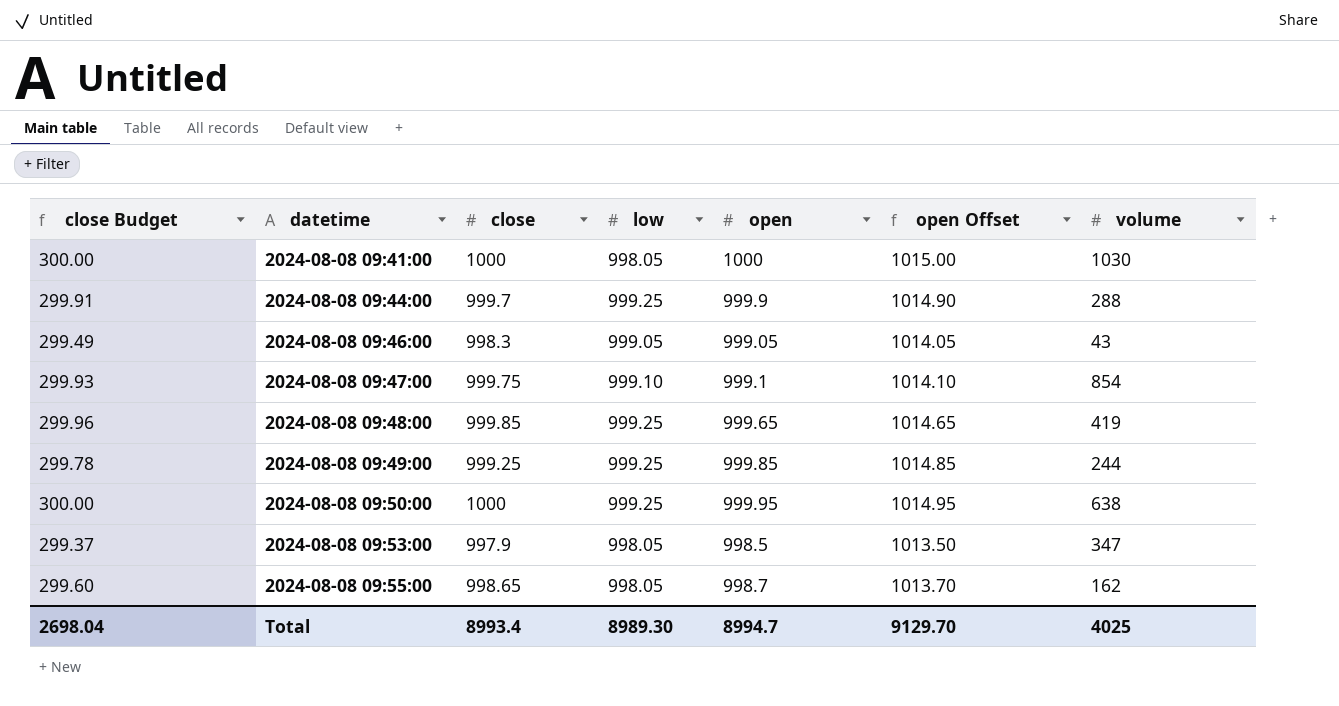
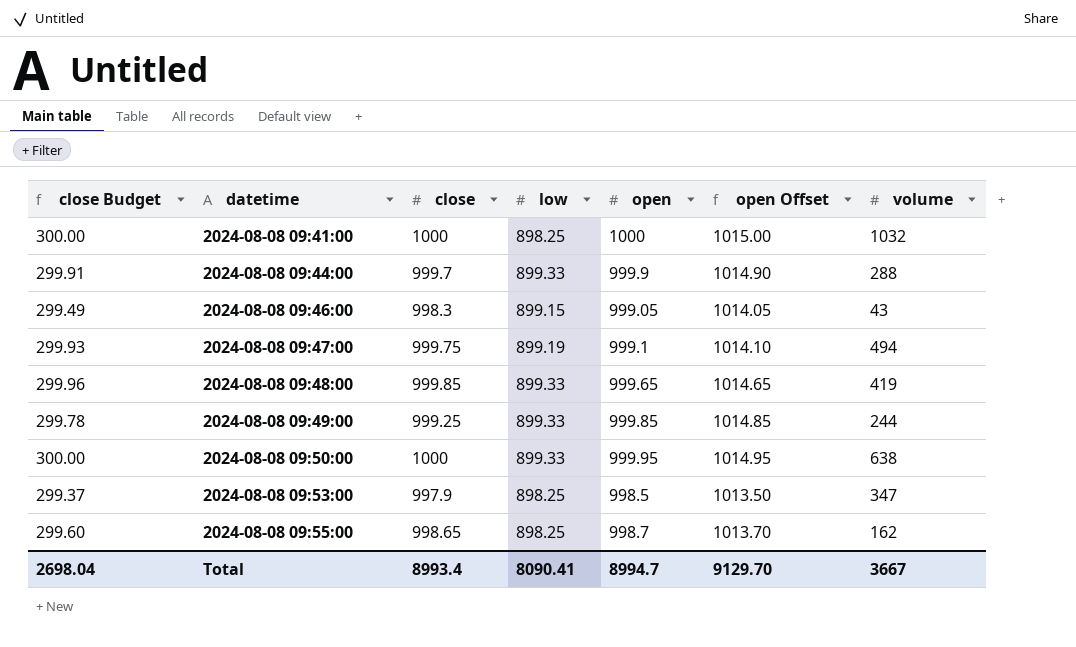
2024-08-08 09:41:00 | low: 998.05 -> 898.25
2024-08-08 09:41:00 | volume: 1030 -> 1032
2024-08-08 09:44:00 | low: 999.25 -> 899.33
2024-08-08 09:46:00 | low: 999.05 -> 899.15
2024-08-08 09:47:00 | low: 999.10 -> 899.19
2024-08-08 09:47:00 | volume: 854 -> 494
2024-08-08 09:48:00 | low: 999.25 -> 899.33
2024-08-08 09:49:00 | low: 999.25 -> 899.33
2024-08-08 09:50:00 | low: 999.25 -> 899.33
2024-08-08 09:53:00 | low: 998.05 -> 898.25
2024-08-08 09:55:00 | low: 998.05 -> 898.25
Total | low: 8989.30 -> 8090.41
Total | volume: 4025 -> 3667

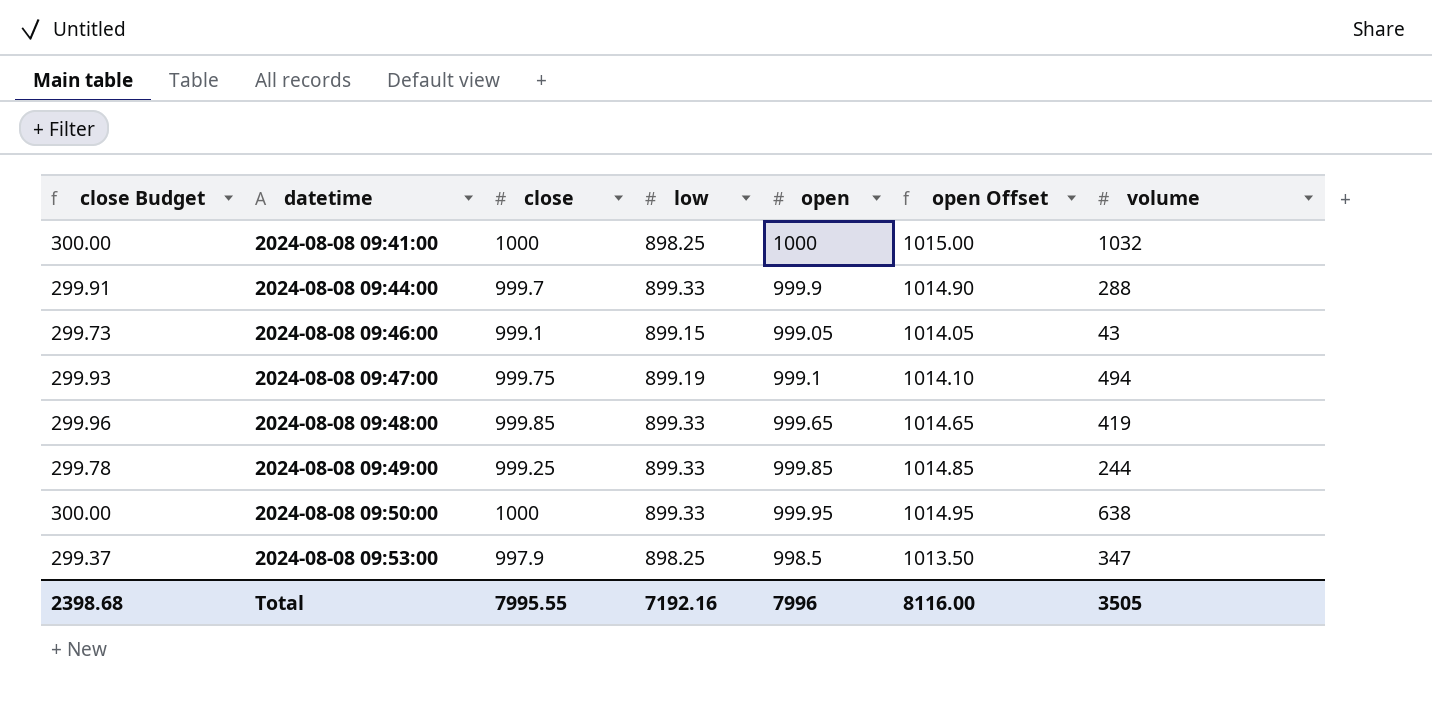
row 2024-08-08 09:55:00: 299.60 | 998.65 | 898.25 | 998.7 | 1013.70 | 162 -> none
2024-08-08 09:46:00 | close Budget: 299.49 -> 299.73
2024-08-08 09:46:00 | close: 998.3 -> 999.1
Total | close Budget: 2698.04 -> 2398.68
Total | close: 8993.4 -> 7995.55
Total | low: 8090.41 -> 7192.16
Total | open: 8994.7 -> 7996
Total | open Offset: 9129.70 -> 8116.00
Total | volume: 3667 -> 3505

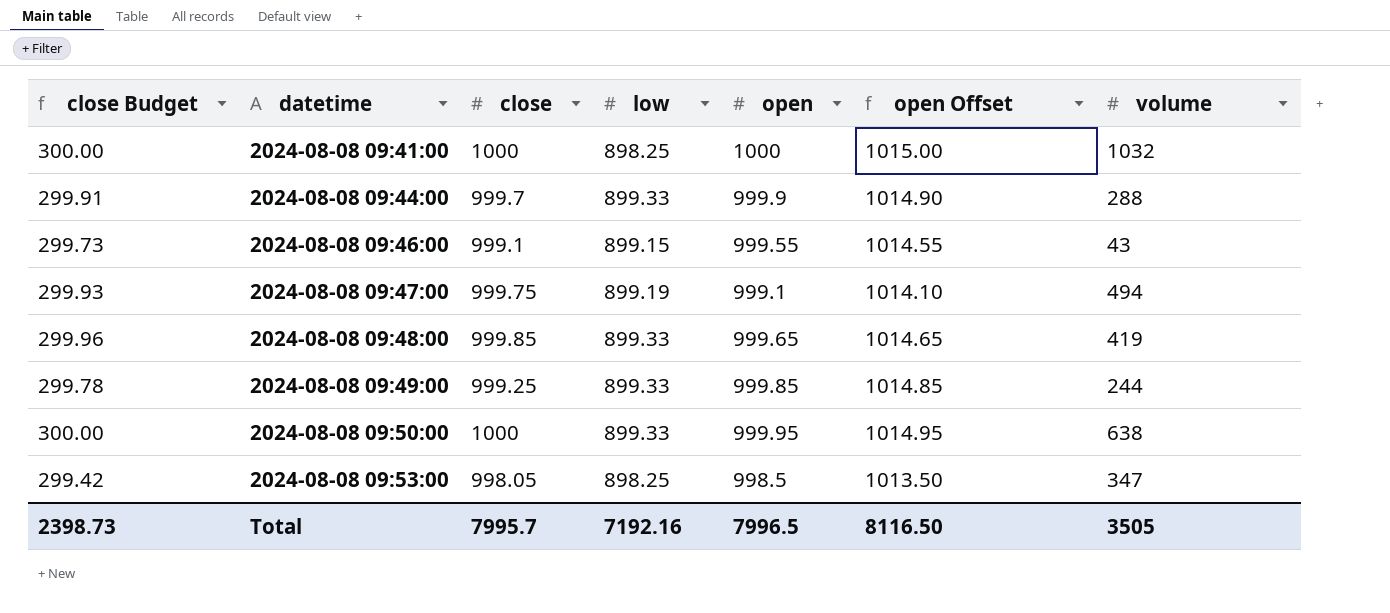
2024-08-08 09:46:00 | open: 999.05 -> 999.55
2024-08-08 09:46:00 | open Offset: 1014.05 -> 1014.55
2024-08-08 09:53:00 | close Budget: 299.37 -> 299.42
2024-08-08 09:53:00 | close: 997.9 -> 998.05
Total | close Budget: 2398.68 -> 2398.73
Total | close: 7995.55 -> 7995.7
Total | open: 7996 -> 7996.5
Total | open Offset: 8116.00 -> 8116.50

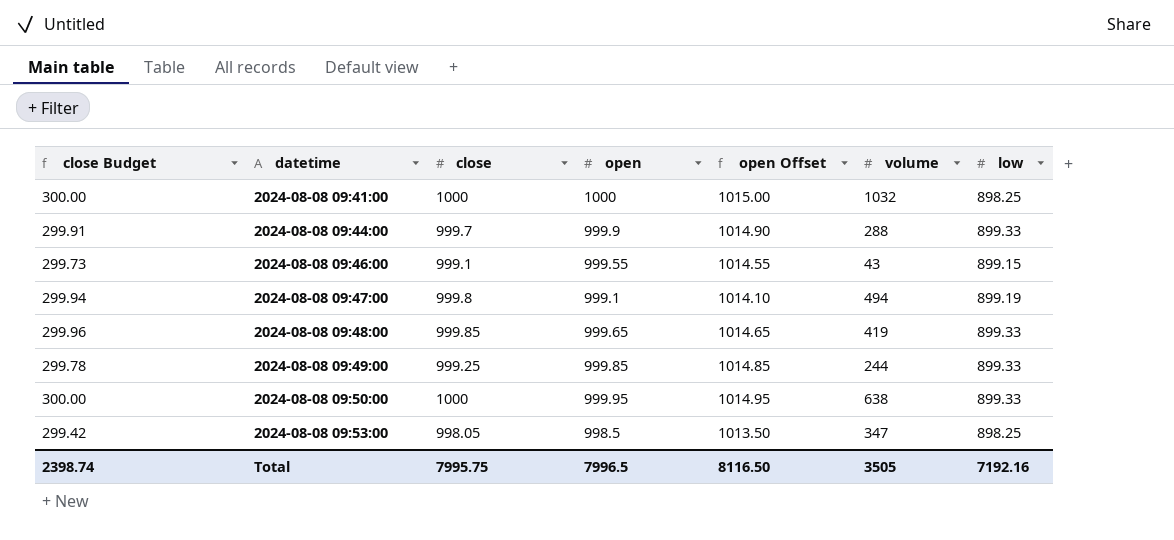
column low | position: 4 -> 7
2024-08-08 09:47:00 | close Budget: 299.93 -> 299.94
2024-08-08 09:47:00 | close: 999.75 -> 999.8
Total | close Budget: 2398.73 -> 2398.74
Total | close: 7995.7 -> 7995.75

